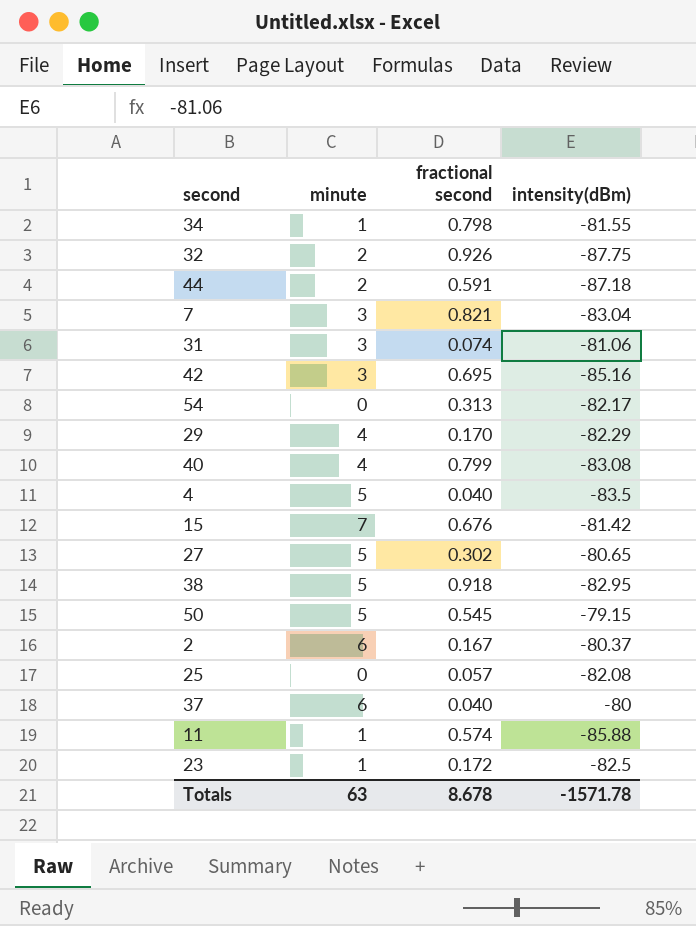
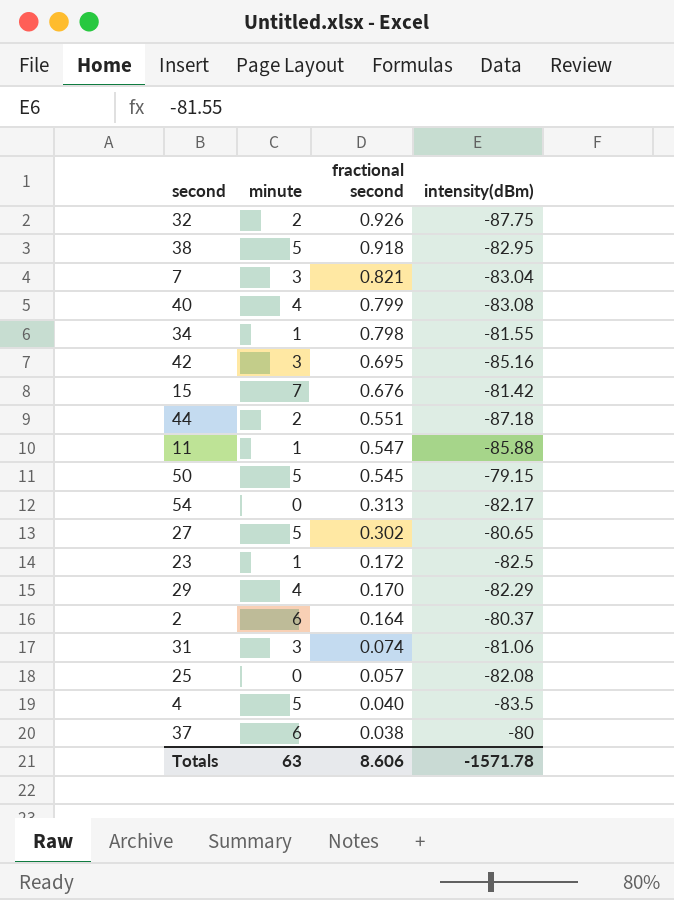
row order: none -> fractional second descending
44 | fractional second: 0.591 -> 0.551
11 | fractional second: 0.574 -> 0.547
2 | fractional second: 0.167 -> 0.164
37 | fractional second: 0.040 -> 0.038
Totals | fractional second: 8.678 -> 8.606

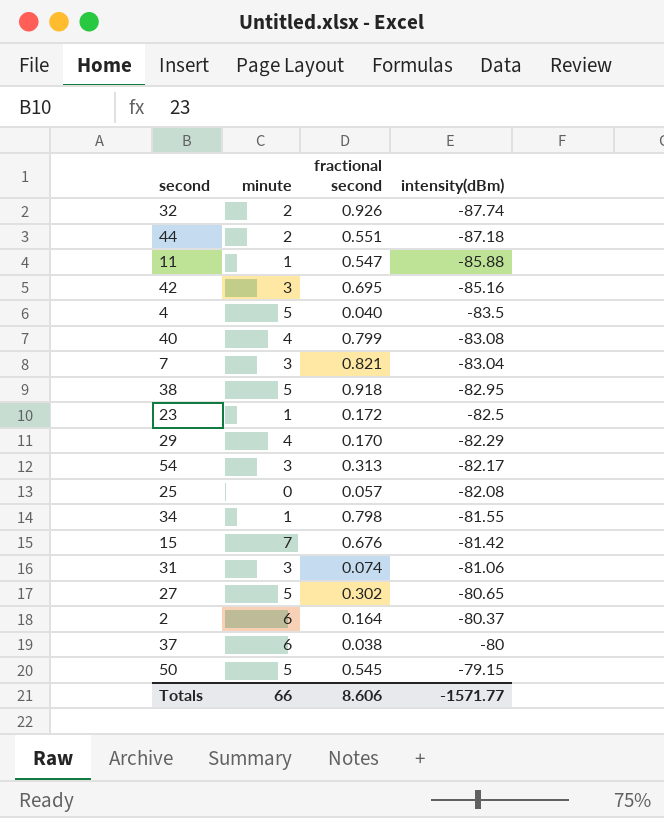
row order: fractional second descending -> intensity(dBm) ascending
32 | intensity(dBm): -87.75 -> -87.74
54 | minute: 0 -> 3
Totals | minute: 63 -> 66
Totals | intensity(dBm): -1571.78 -> -1571.77

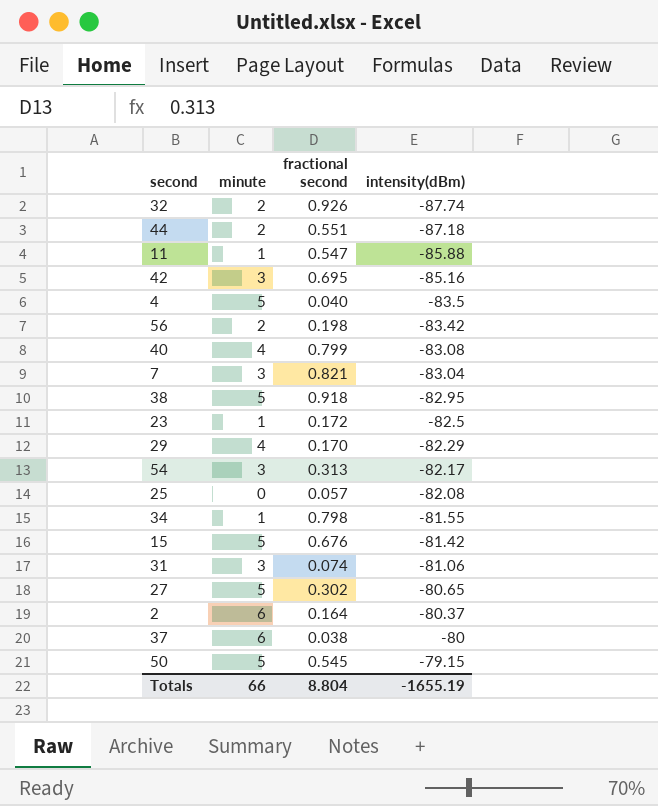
row 56: none -> 2 | 0.198 | -83.42
15 | minute: 7 -> 5
Totals | fractional second: 8.606 -> 8.804
Totals | intensity(dBm): -1571.77 -> -1655.19

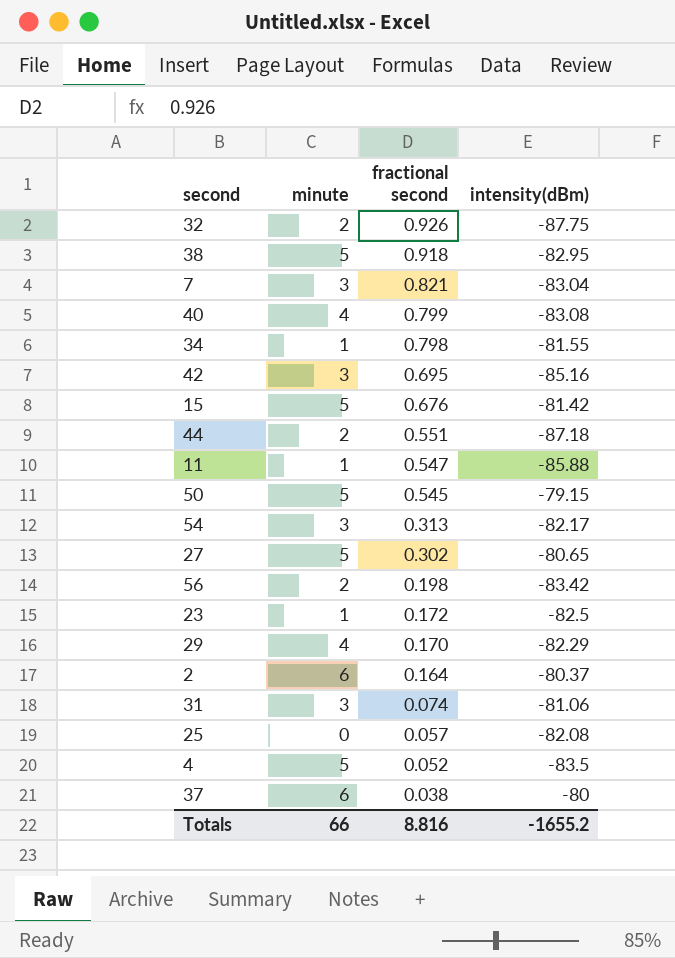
row order: intensity(dBm) ascending -> fractional second descending
32 | intensity(dBm): -87.74 -> -87.75
4 | fractional second: 0.040 -> 0.052
Totals | fractional second: 8.804 -> 8.816
Totals | intensity(dBm): -1655.19 -> -1655.2

